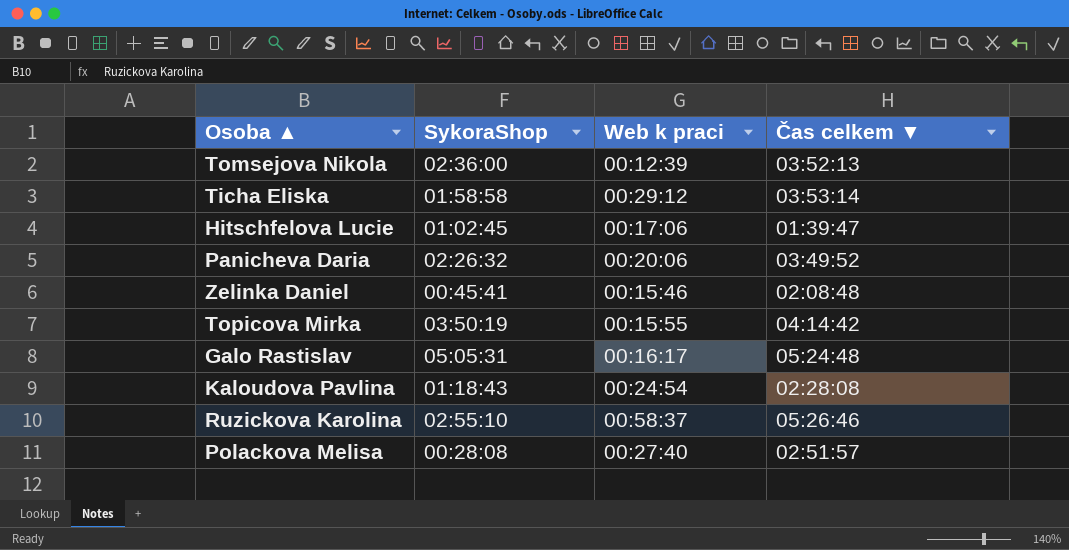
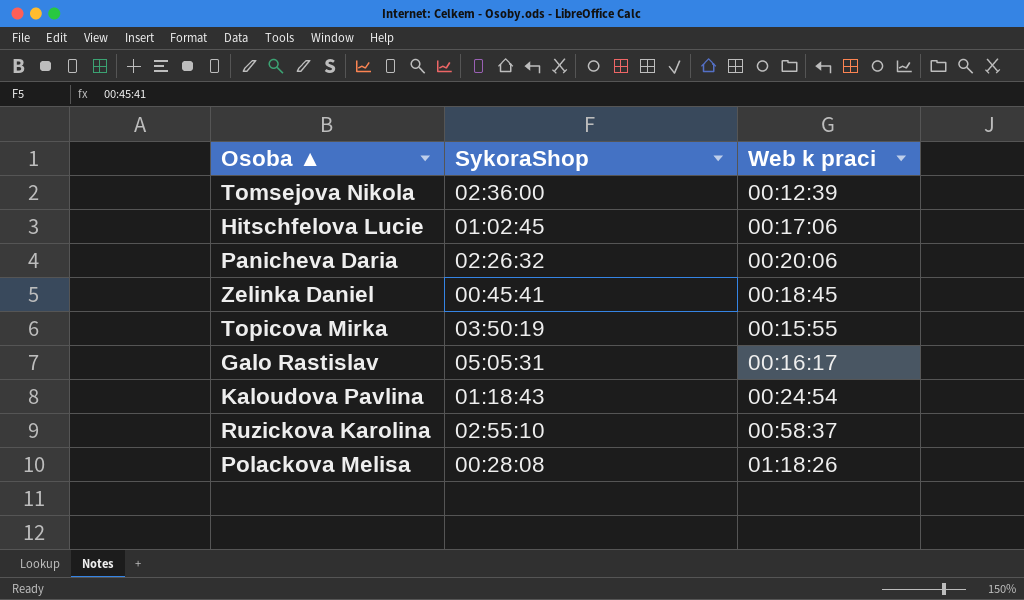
column Čas celkem ▼ | position: 4 -> none
row Ticha Eliska: 01:58:58 | 00:29:12 | 03:53:14 -> none
Zelinka Daniel | Web k praci: 00:15:46 -> 00:18:45
Polackova Melisa | Web k praci: 00:27:40 -> 01:18:26

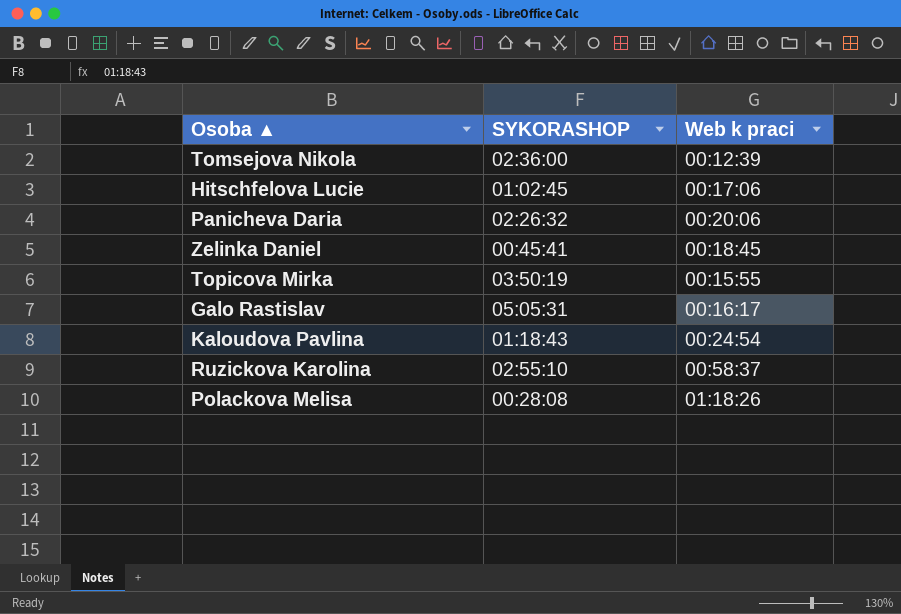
column name: SykoraShop -> SYKORASHOP

